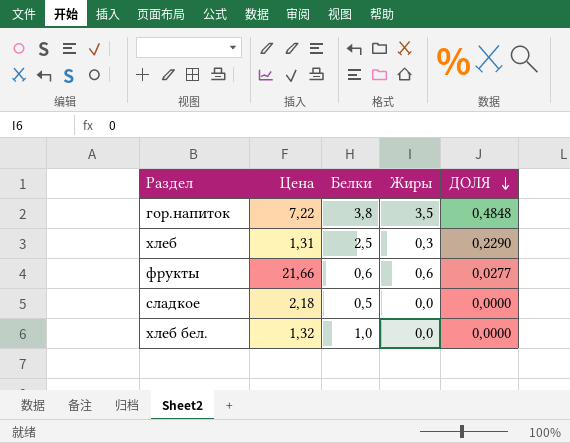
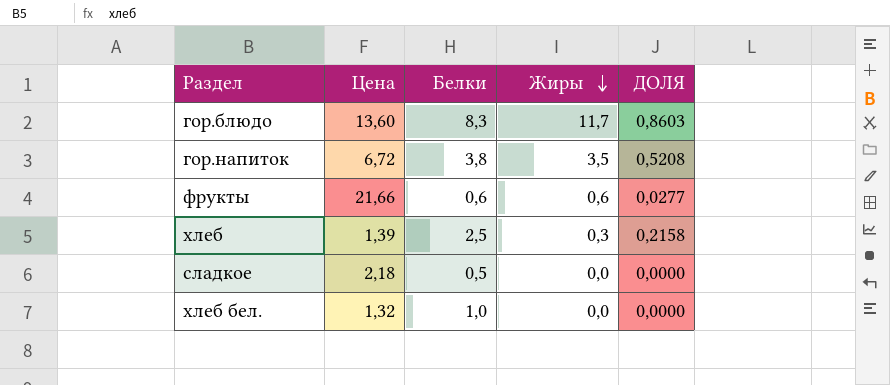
row order: ДОЛЯ descending -> Жиры descending
row гор.блюдо: none -> 13,60 | 8,3 | 11,7 | 0,8603
гор.напиток | Цена: 7,22 -> 6,72
гор.напиток | ДОЛЯ: 0,4848 -> 0,5208
хлеб | Цена: 1,31 -> 1,39
хлеб | ДОЛЯ: 0,2290 -> 0,2158

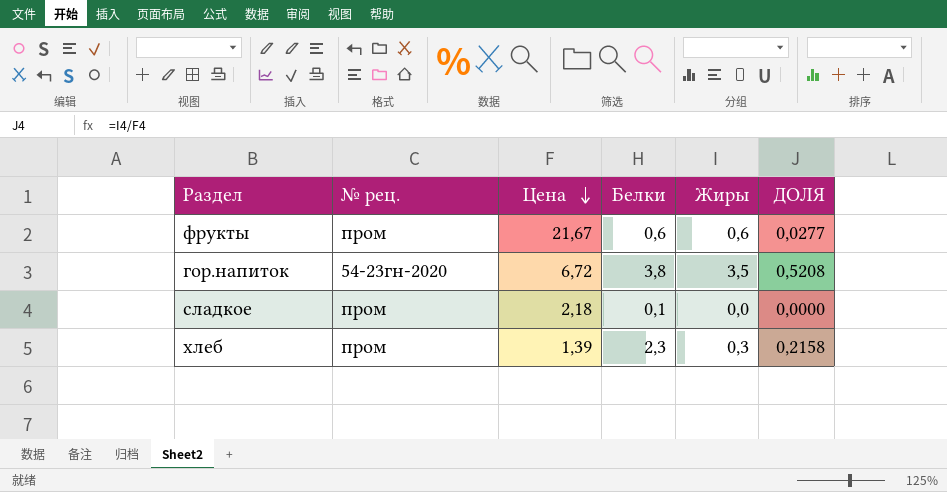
row order: Жиры descending -> Цена descending
column № рец. | position: none -> 2
row гор.блюдо: 13,60 | 8,3 | 11,7 | 0,8603 -> none
row хлеб бел.: 1,32 | 1,0 | 0,0 | 0,0000 -> none
фрукты | Цена: 21,66 -> 21,67
сладкое | Белки: 0,5 -> 0,1
хлеб | Белки: 2,5 -> 2,3

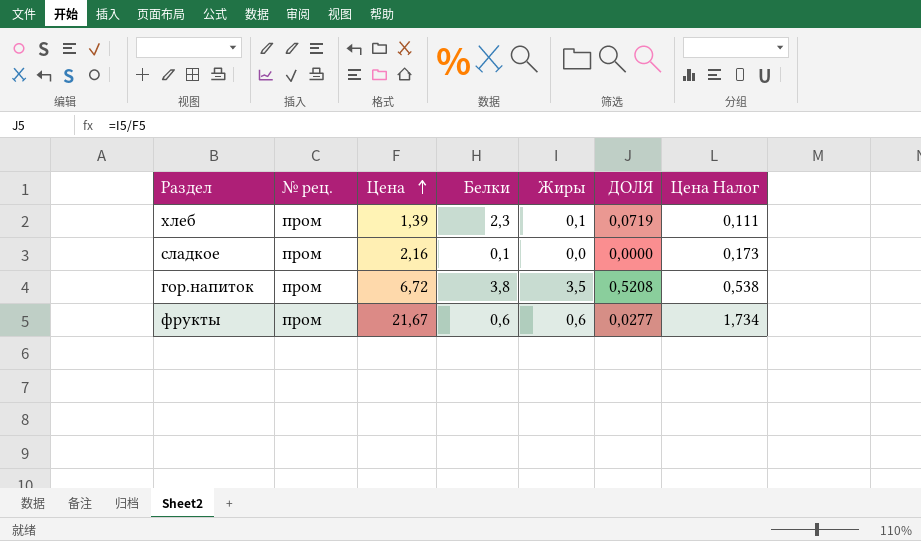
row order: Цена descending -> Цена ascending
column Цена Налог | formula: none -> [Цена] * 0,08
хлеб | Жиры: 0,3 -> 0,1
хлеб | ДОЛЯ: 0,2158 -> 0,0719
сладкое | Цена: 2,18 -> 2,16
гор.напиток | № рец.: 54-23гн-2020 -> пром

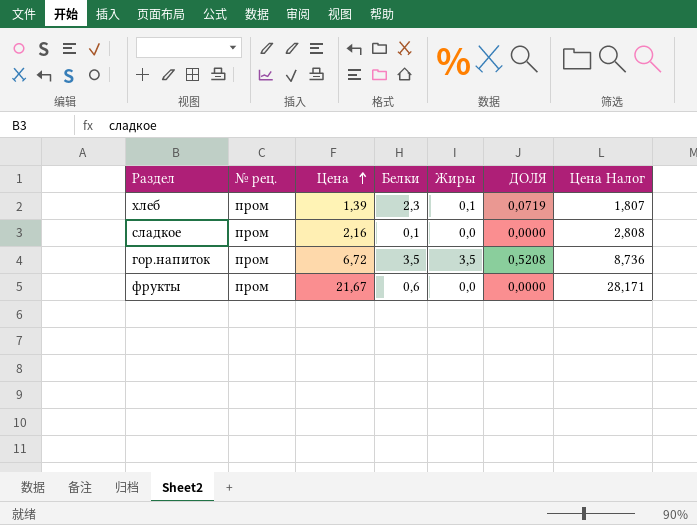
column Цена Налог | formula: [Цена] * 0,08 -> [Цена] * 1,3
гор.напиток | Белки: 3,8 -> 3,5
фрукты | Жиры: 0,6 -> 0,0
фрукты | ДОЛЯ: 0,0277 -> 0,0000

